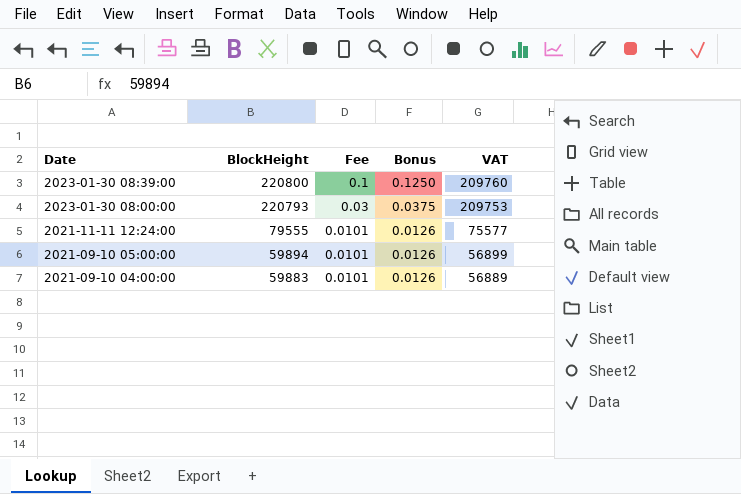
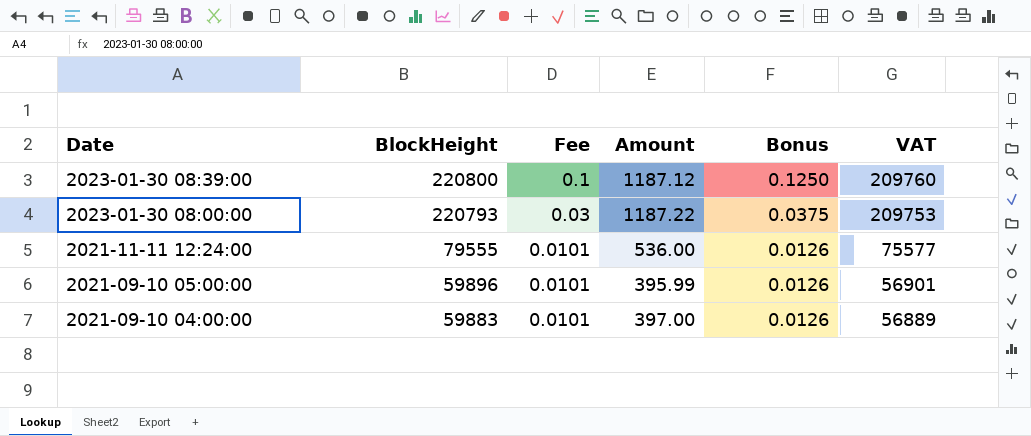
column Amount | position: none -> 4
2021-09-10 05:00:00 | BlockHeight: 59894 -> 59896
2021-09-10 05:00:00 | VAT: 56899 -> 56901

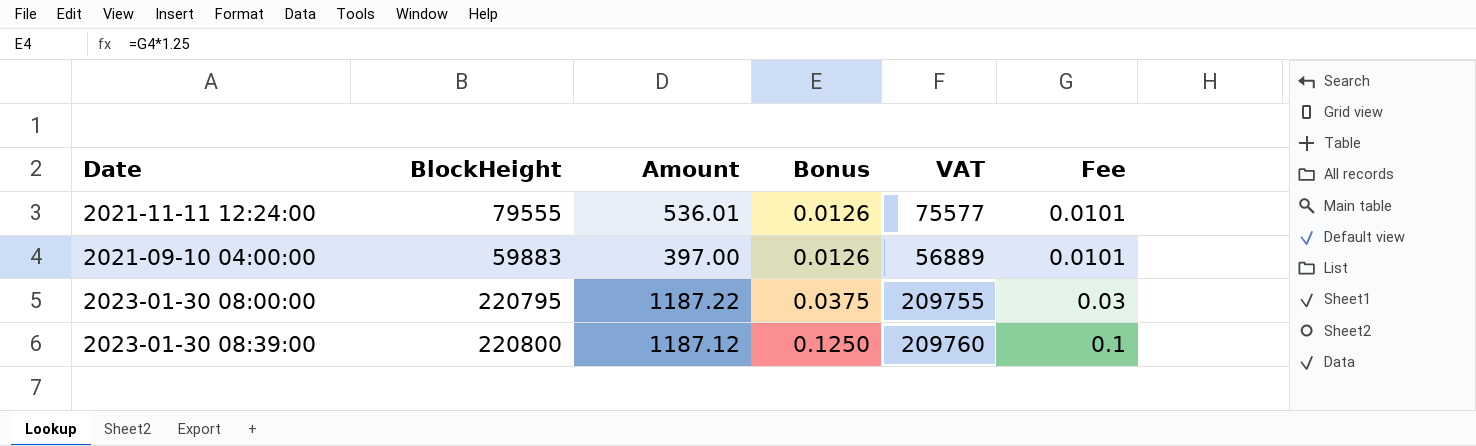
row order: Date descending -> Bonus ascending
column Fee | position: 3 -> 6
row 2021-09-10 05:00:00: 59896 | 0.0101 | 395.99 | 0.0126 | 56901 -> none
2021-11-11 12:24:00 | Amount: 536.00 -> 536.01
2023-01-30 08:00:00 | BlockHeight: 220793 -> 220795
2023-01-30 08:00:00 | VAT: 209753 -> 209755

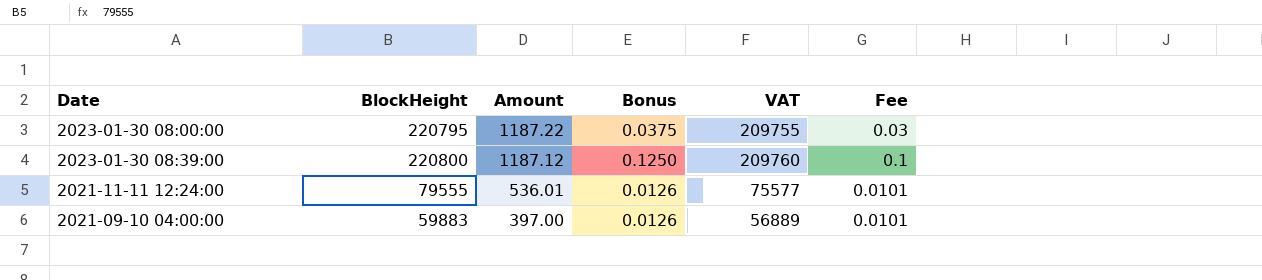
row order: Bonus ascending -> Amount descending

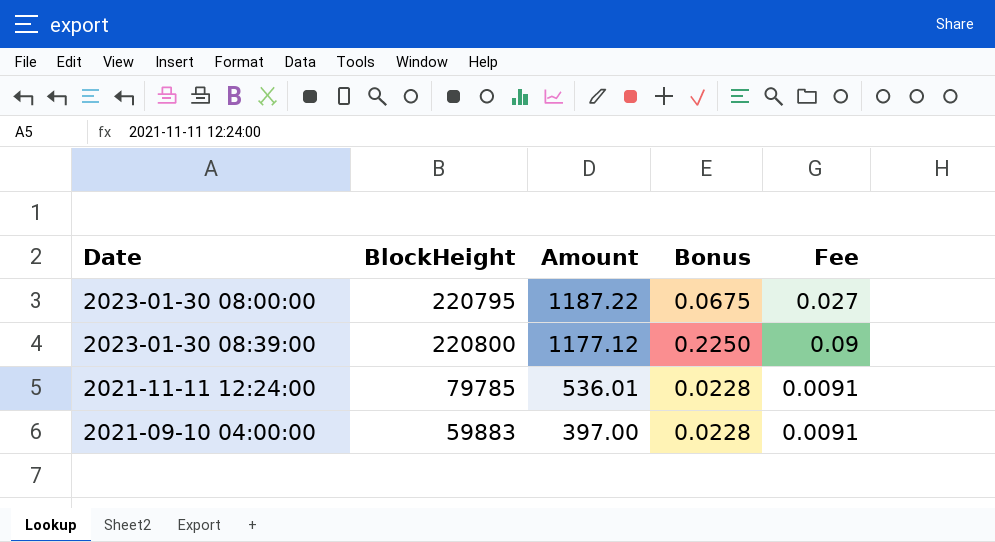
column VAT | formula: [BlockHeight] * 0.95 -> none
column Bonus | formula: [Fee] * 1.25 -> [Fee] * 2.5
2023-01-30 08:00:00 | Fee: 0.03 -> 0.027
2023-01-30 08:39:00 | Amount: 1187.12 -> 1177.12
2023-01-30 08:39:00 | Fee: 0.1 -> 0.09
2021-11-11 12:24:00 | BlockHeight: 79555 -> 79785
2021-11-11 12:24:00 | Fee: 0.0101 -> 0.0091
2021-09-10 04:00:00 | Fee: 0.0101 -> 0.0091

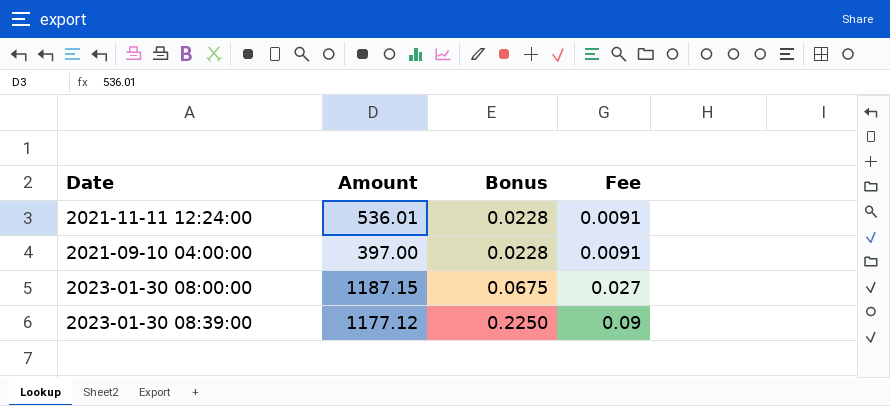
row order: Amount descending -> Bonus ascending
column BlockHeight | position: 2 -> none
2023-01-30 08:00:00 | Amount: 1187.22 -> 1187.15

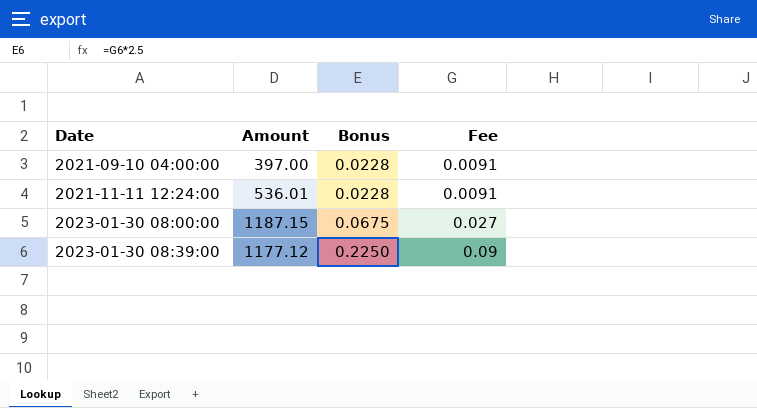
row order: Bonus ascending -> Date ascending

